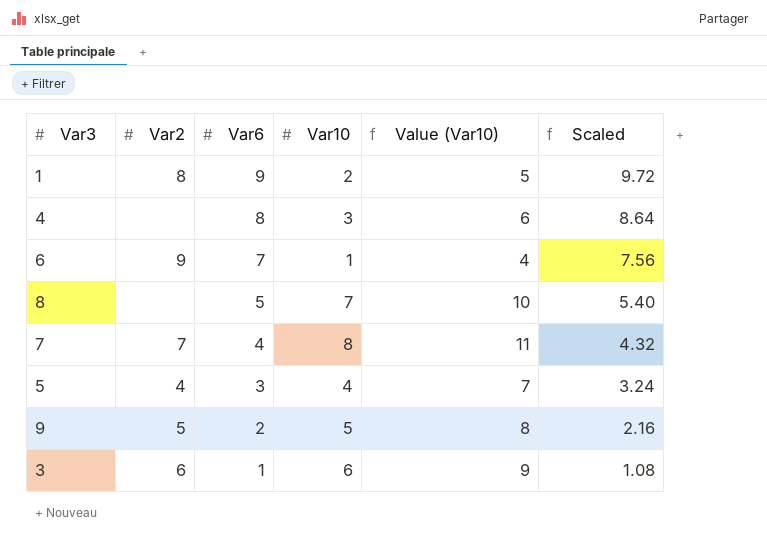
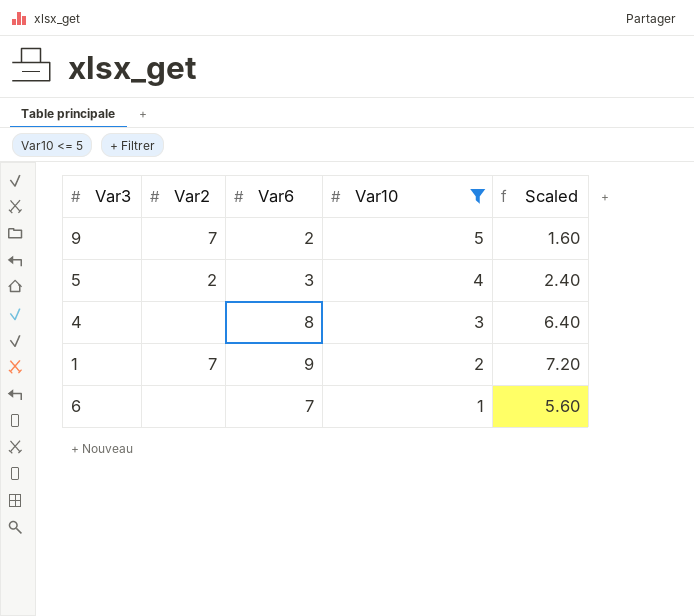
filter: none -> Var10 <= 5
row order: Var6 descending -> Var10 descending
column Value (Var10) | formula: [Var10] + 3 -> none
column Scaled | formula: [Var6] * 1.08 -> [Var6] * 0.8
9 | Var2: 5 -> 7
5 | Var2: 4 -> 2
1 | Var2: 8 -> 7
6 | Var2: 9 -> none

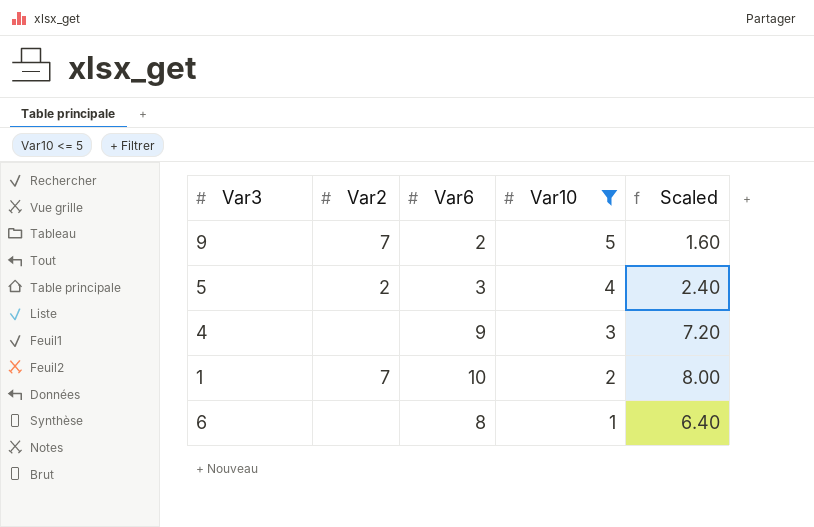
4 | Var6: 8 -> 9
4 | Scaled: 6.40 -> 7.20
1 | Var6: 9 -> 10
1 | Scaled: 7.20 -> 8.00
6 | Var6: 7 -> 8
6 | Scaled: 5.60 -> 6.40

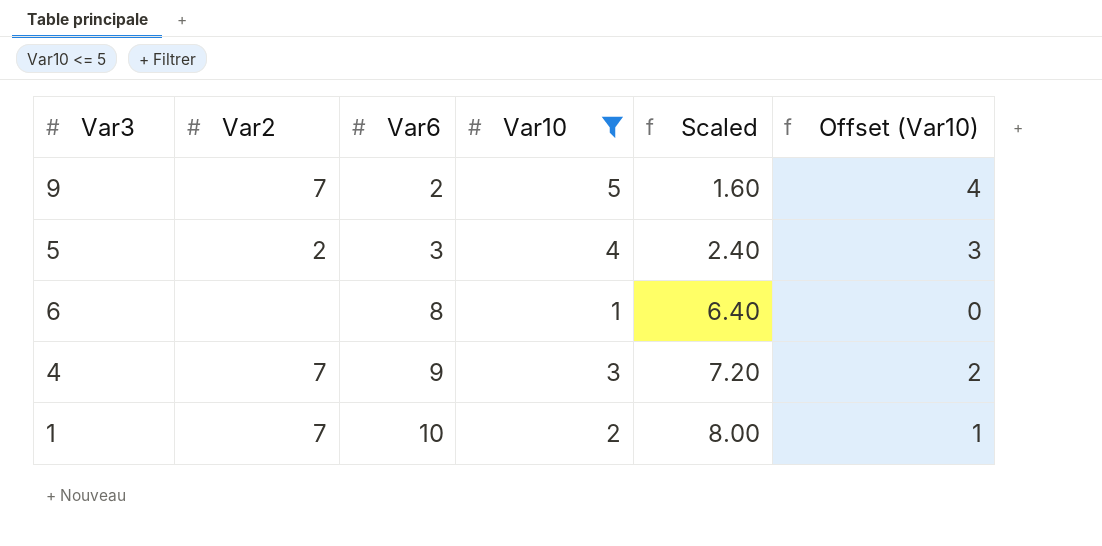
row order: Var10 descending -> Var6 ascending
column Offset (Var10) | formula: none -> [Var10] - 1
4 | Var2: none -> 7

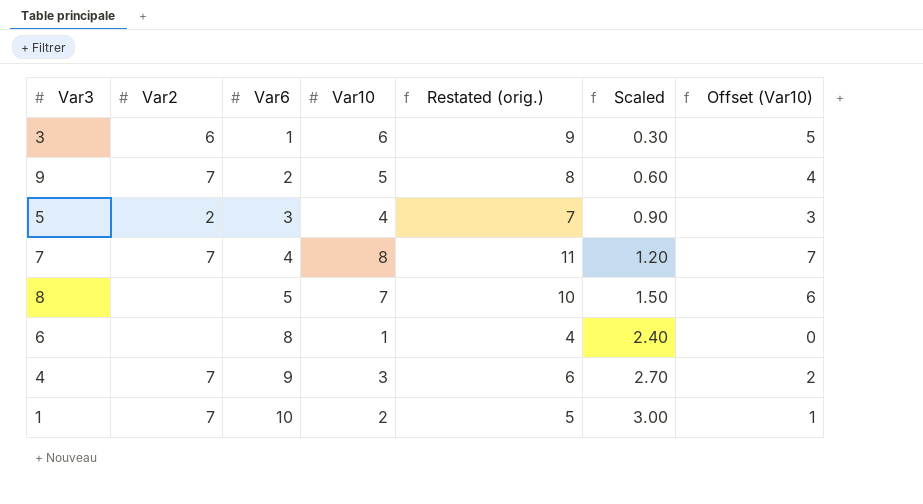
filter: Var10 <= 5 -> none
column Restated (orig.) | formula: none -> [Var10] + 3
column Scaled | formula: [Var6] * 0.8 -> [Var6] * 0.3

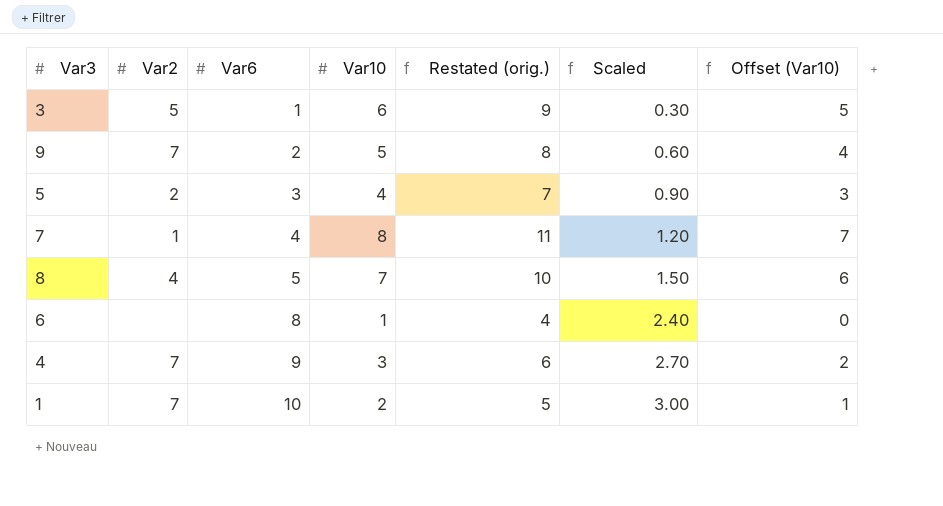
3 | Var2: 6 -> 5
7 | Var2: 7 -> 1
8 | Var2: none -> 4

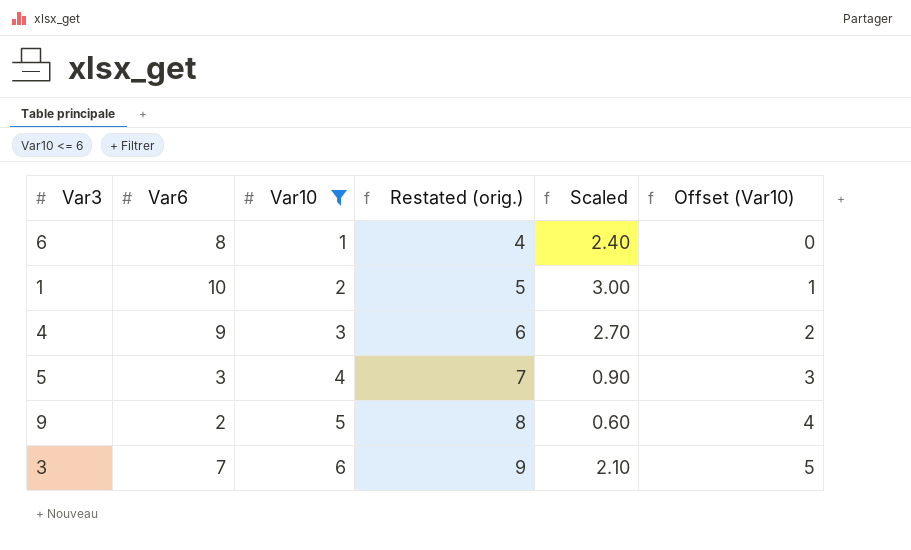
filter: none -> Var10 <= 6
row order: Var6 ascending -> Var10 ascending
column Var2 | position: 2 -> none
3 | Var6: 1 -> 7
3 | Scaled: 0.30 -> 2.10

